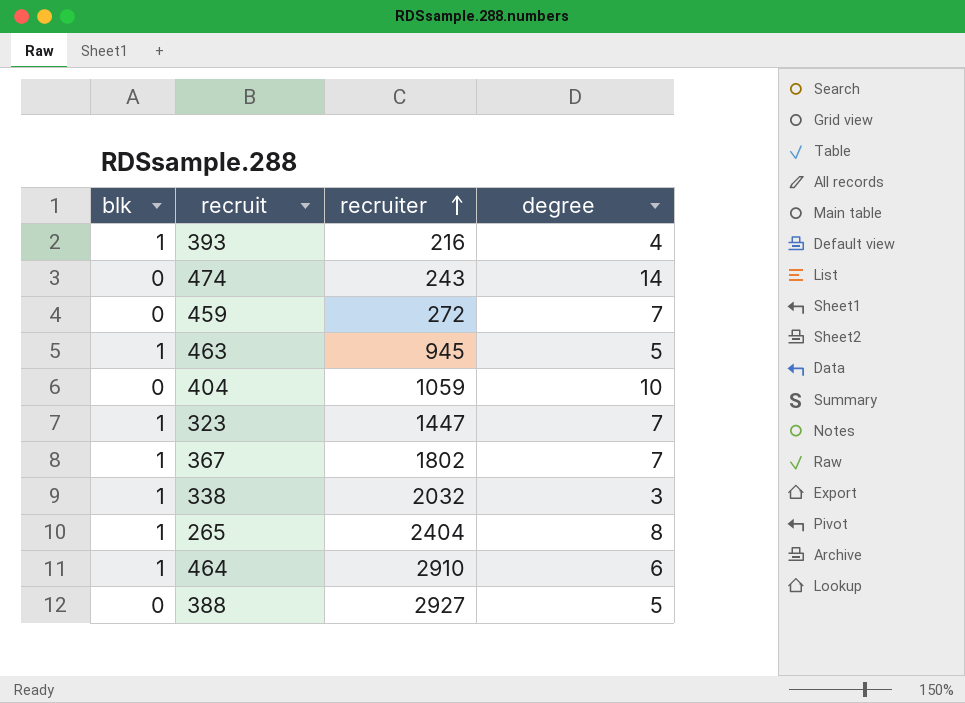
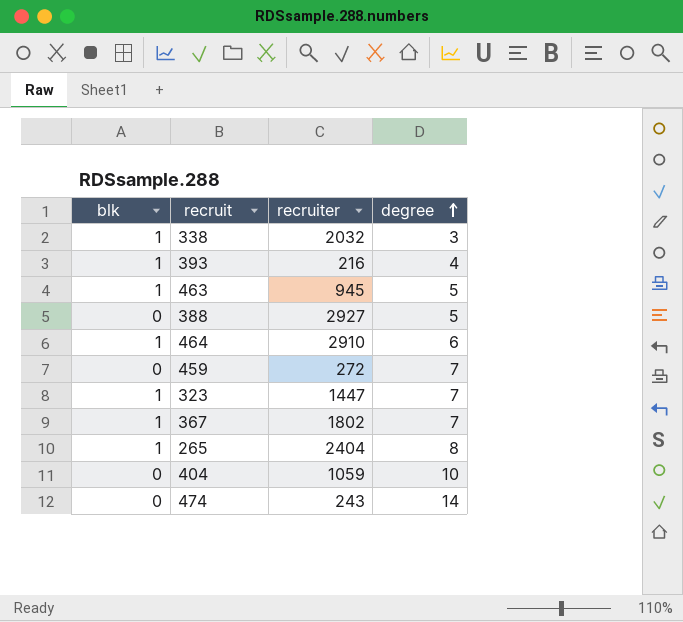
row order: recruiter ascending -> degree ascending

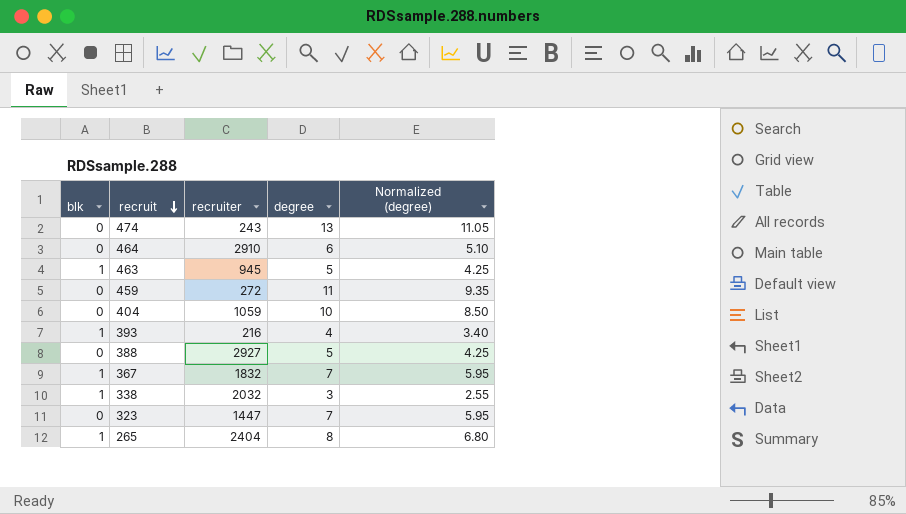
row order: degree ascending -> recruit descending
column Normalized (degree) | formula: none -> [degree] * 0.85
474 | degree: 14 -> 13
464 | blk: 1 -> 0
459 | degree: 7 -> 11
367 | recruiter: 1802 -> 1832
323 | blk: 1 -> 0

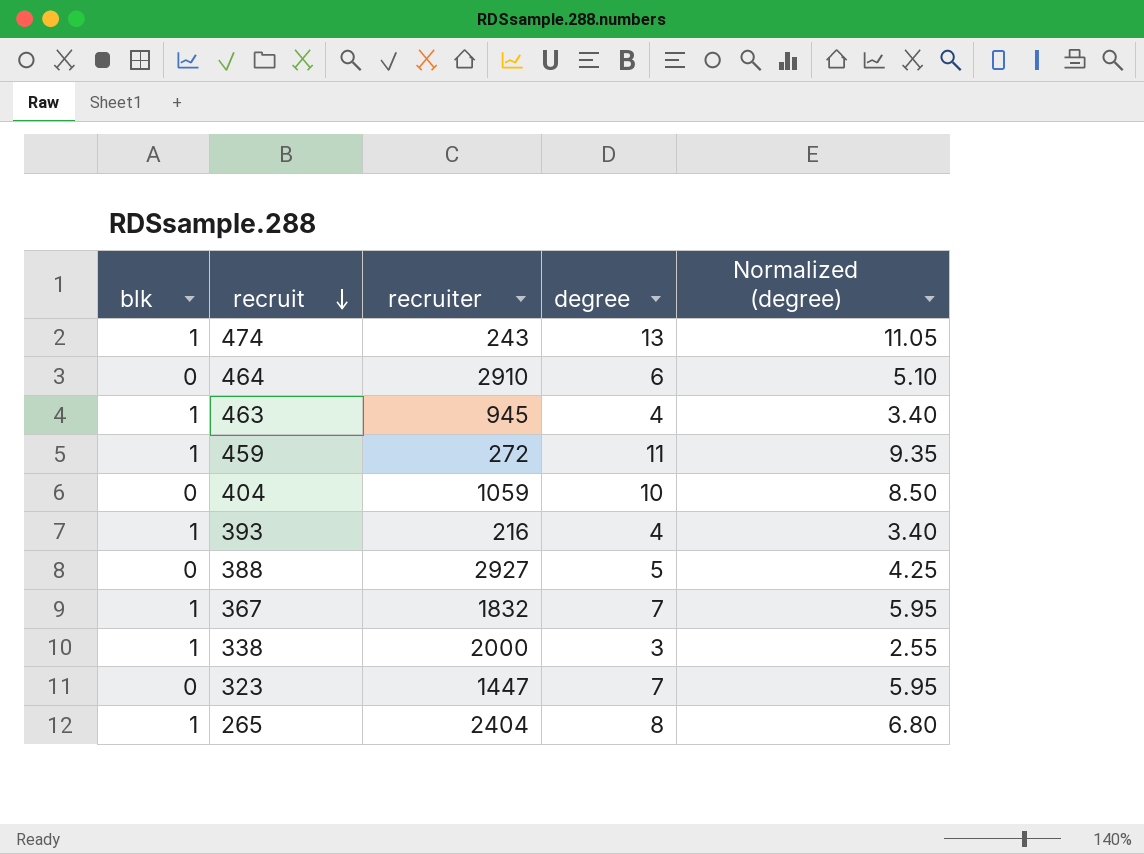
474 | blk: 0 -> 1
463 | degree: 5 -> 4
463 | Normalized (degree): 4.25 -> 3.40
459 | blk: 0 -> 1
338 | recruiter: 2032 -> 2000

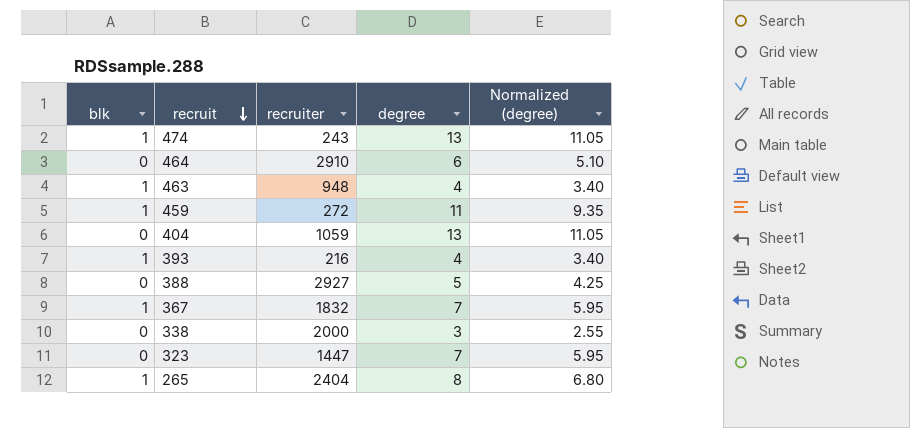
463 | recruiter: 945 -> 948
404 | degree: 10 -> 13
404 | Normalized (degree): 8.50 -> 11.05
338 | blk: 1 -> 0

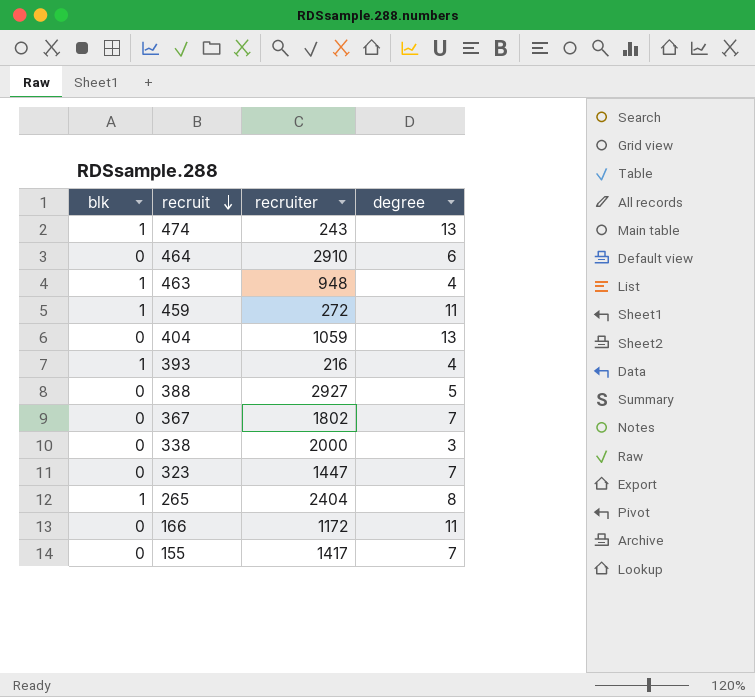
column Normalized (degree) | formula: [degree] * 0.85 -> none
367 | blk: 1 -> 0
367 | recruiter: 1832 -> 1802
row 166: none -> 0 | 1172 | 11
row 155: none -> 0 | 1417 | 7

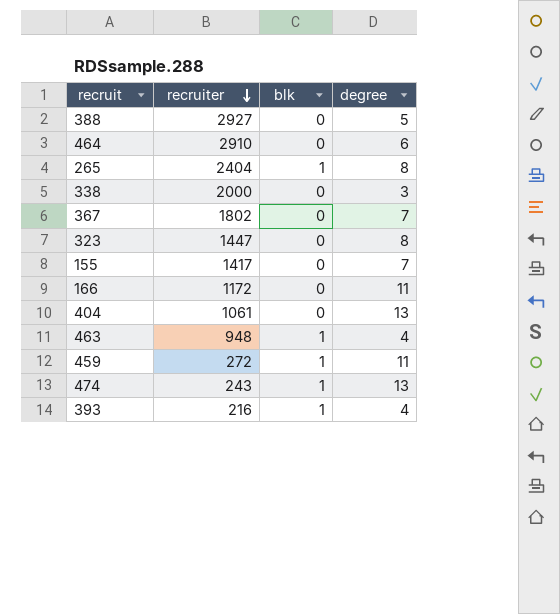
row order: recruit descending -> recruiter descending
column blk | position: 1 -> 3
323 | degree: 7 -> 8
404 | recruiter: 1059 -> 1061

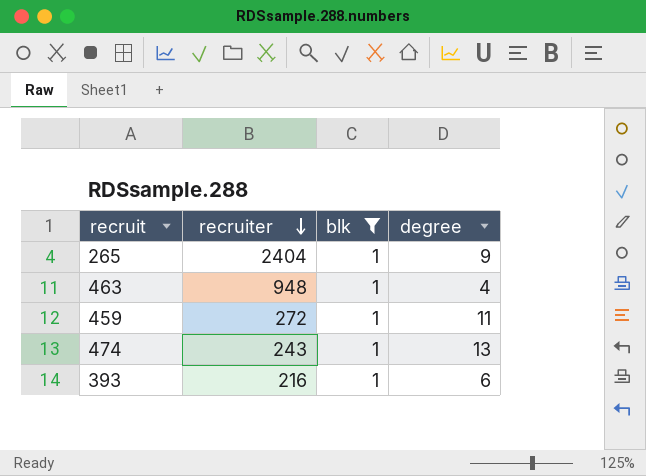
filter: none -> blk = 1
265 | degree: 8 -> 9
393 | degree: 4 -> 6

